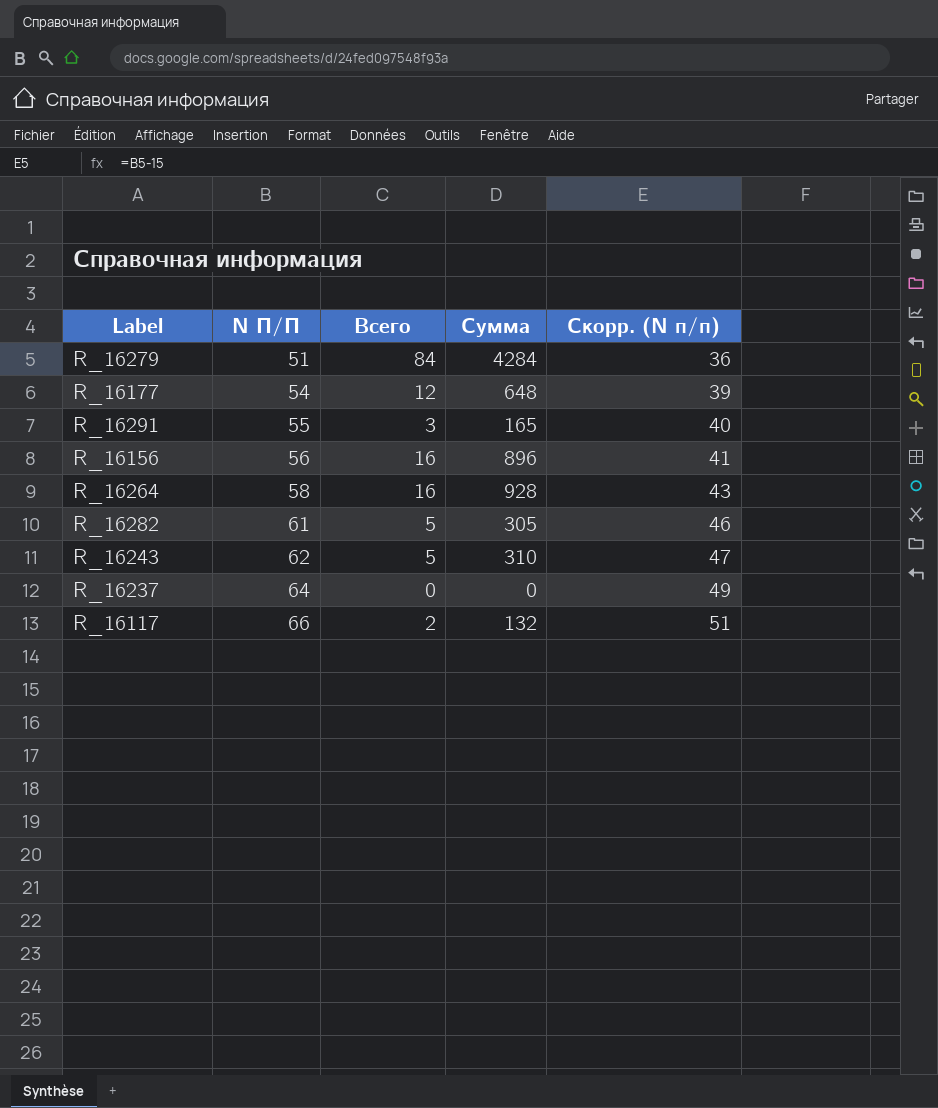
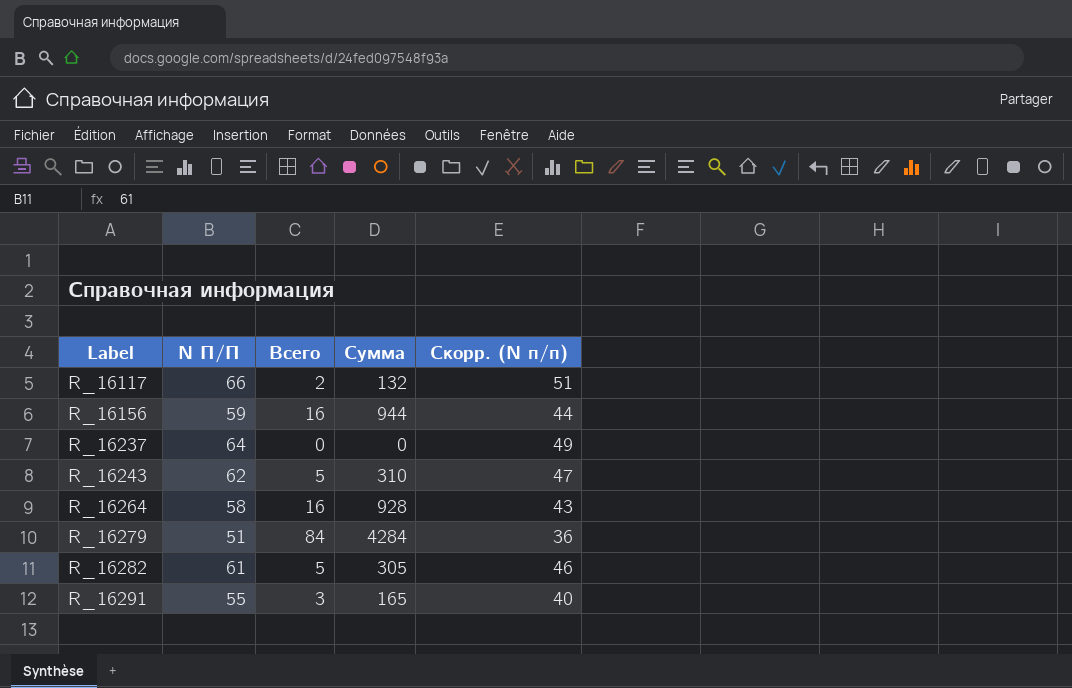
row order: N П/П ascending -> Label ascending
row R_16177: 54 | 12 | 648 | 39 -> none
R_16156 | N П/П: 56 -> 59
R_16156 | Сумма: 896 -> 944
R_16156 | Скорр. (N п/п): 41 -> 44

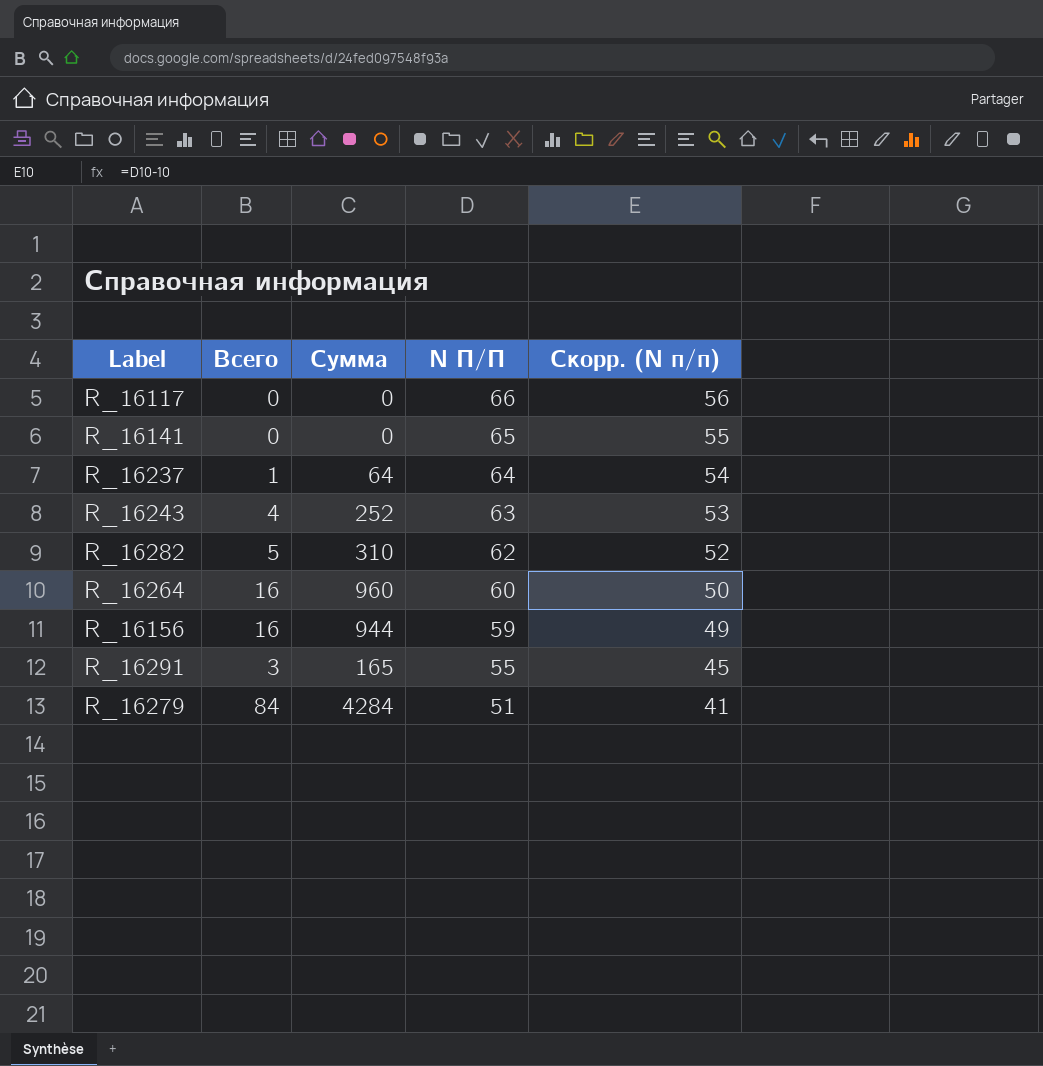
row order: Label ascending -> N П/П descending
column N П/П | position: 2 -> 4
column Скорр. (N п/п) | formula: [N П/П] - 15 -> [N П/П] - 10
R_16117 | Всего: 2 -> 0
R_16117 | Сумма: 132 -> 0
row R_16141: none -> 0 | 0 | 65 | 55
R_16237 | Всего: 0 -> 1
R_16237 | Сумма: 0 -> 64
R_16243 | Всего: 5 -> 4
R_16243 | Сумма: 310 -> 252
R_16243 | N П/П: 62 -> 63
R_16282 | Сумма: 305 -> 310
R_16282 | N П/П: 61 -> 62
R_16264 | Сумма: 928 -> 960
R_16264 | N П/П: 58 -> 60

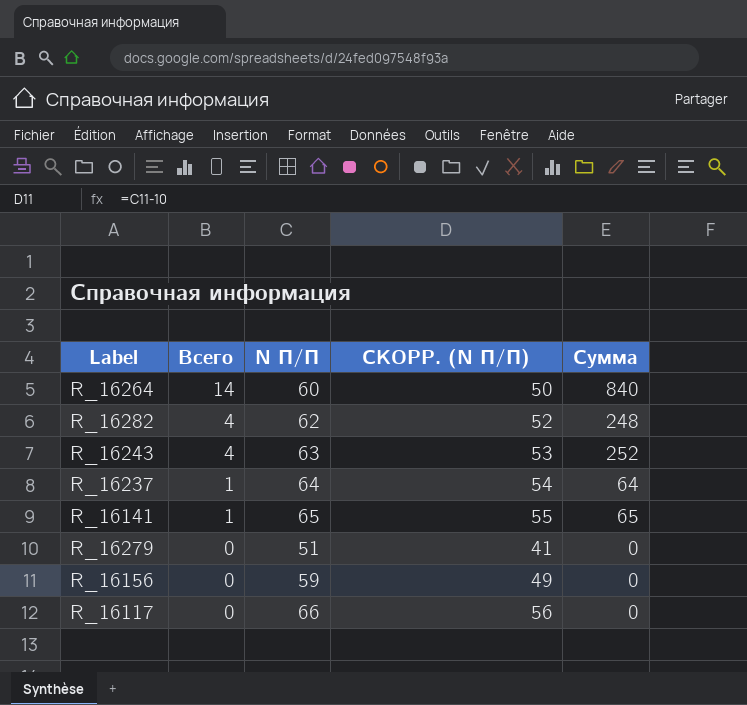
row order: N П/П descending -> Всего descending
column name: Скорр. (N п/п) -> СКОРР. (N П/П)
column Сумма | position: 3 -> 5
row R_16291: 3 | 165 | 55 | 45 -> none
R_16264 | Всего: 16 -> 14
R_16264 | Сумма: 960 -> 840
R_16282 | Всего: 5 -> 4
R_16282 | Сумма: 310 -> 248
R_16141 | Всего: 0 -> 1
R_16141 | Сумма: 0 -> 65
R_16279 | Всего: 84 -> 0
R_16279 | Сумма: 4284 -> 0
R_16156 | Всего: 16 -> 0
R_16156 | Сумма: 944 -> 0

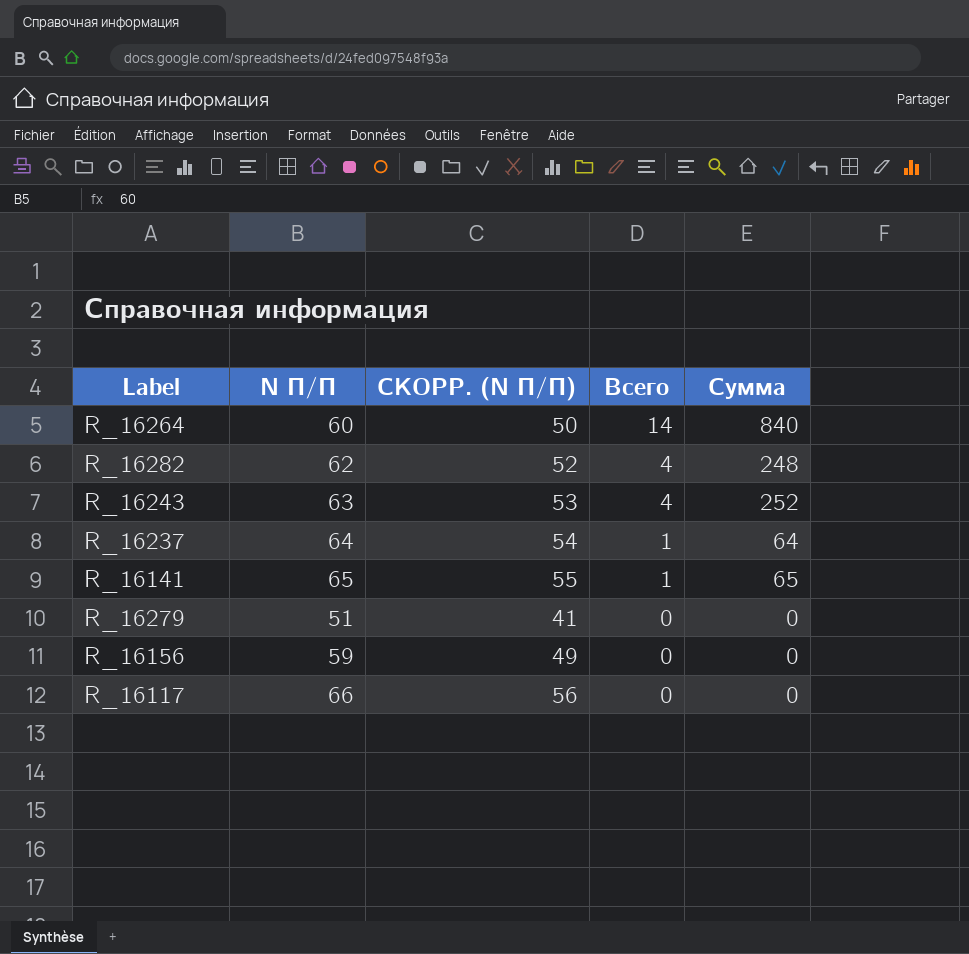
column Всего | position: 2 -> 4

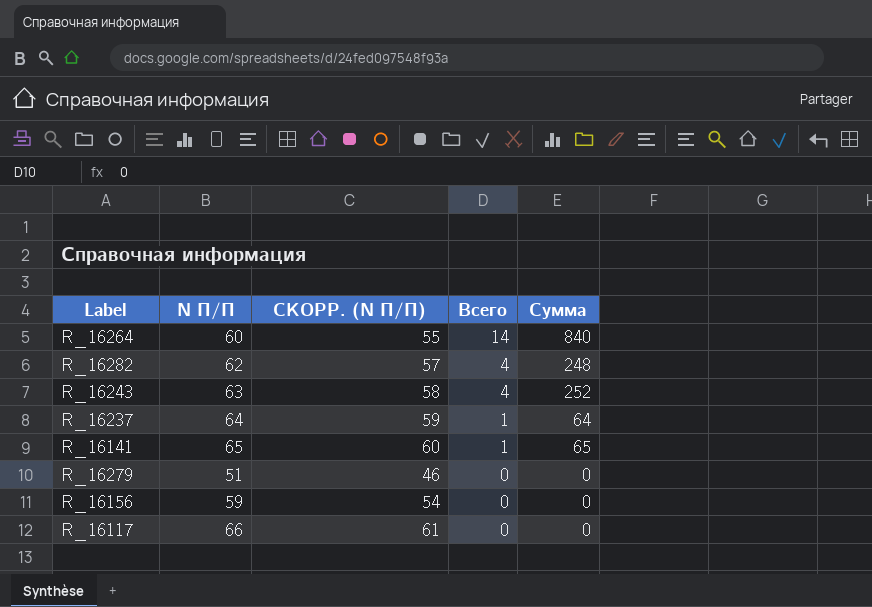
column СКОРР. (N П/П) | formula: [N П/П] - 10 -> [N П/П] - 5

